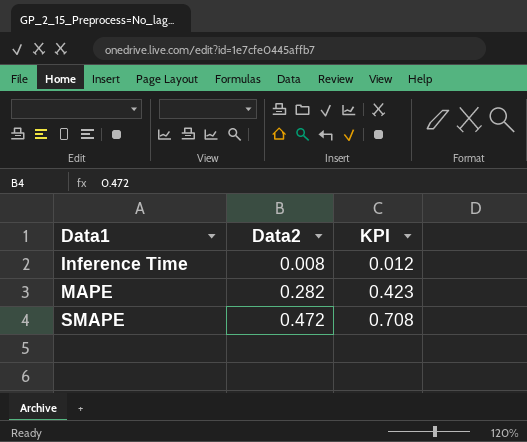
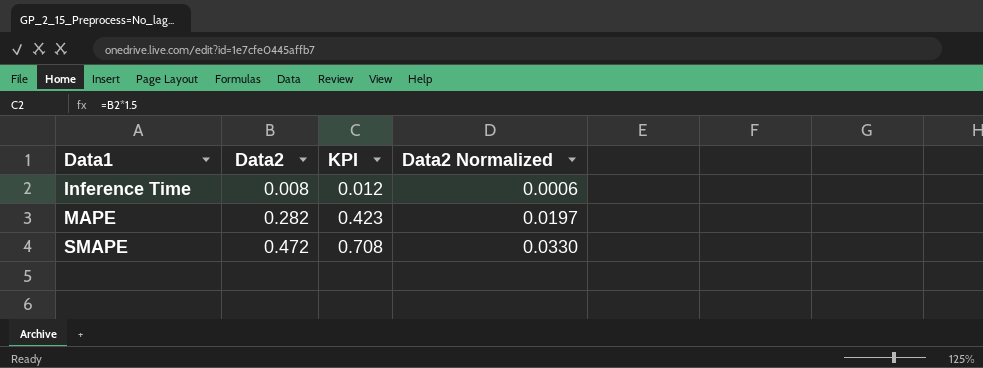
column Data2 Normalized | formula: none -> [Data2] * 0.07

